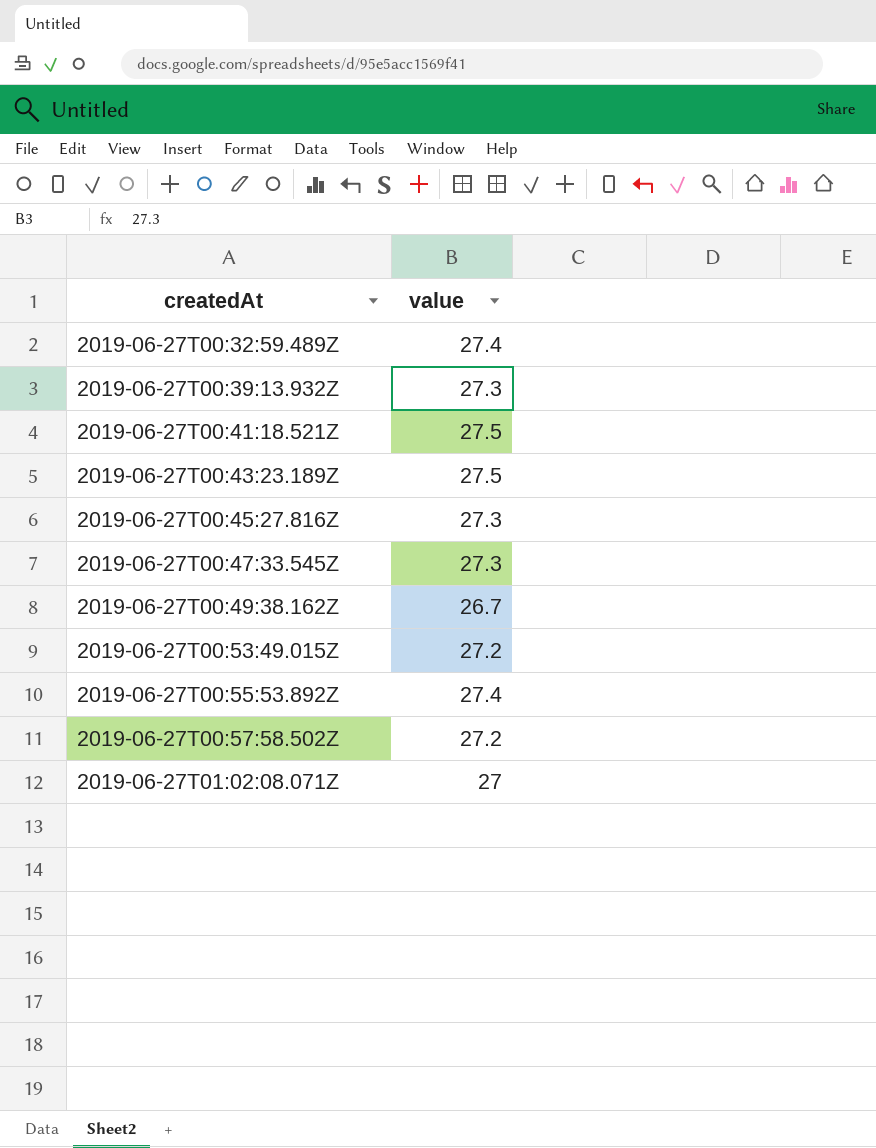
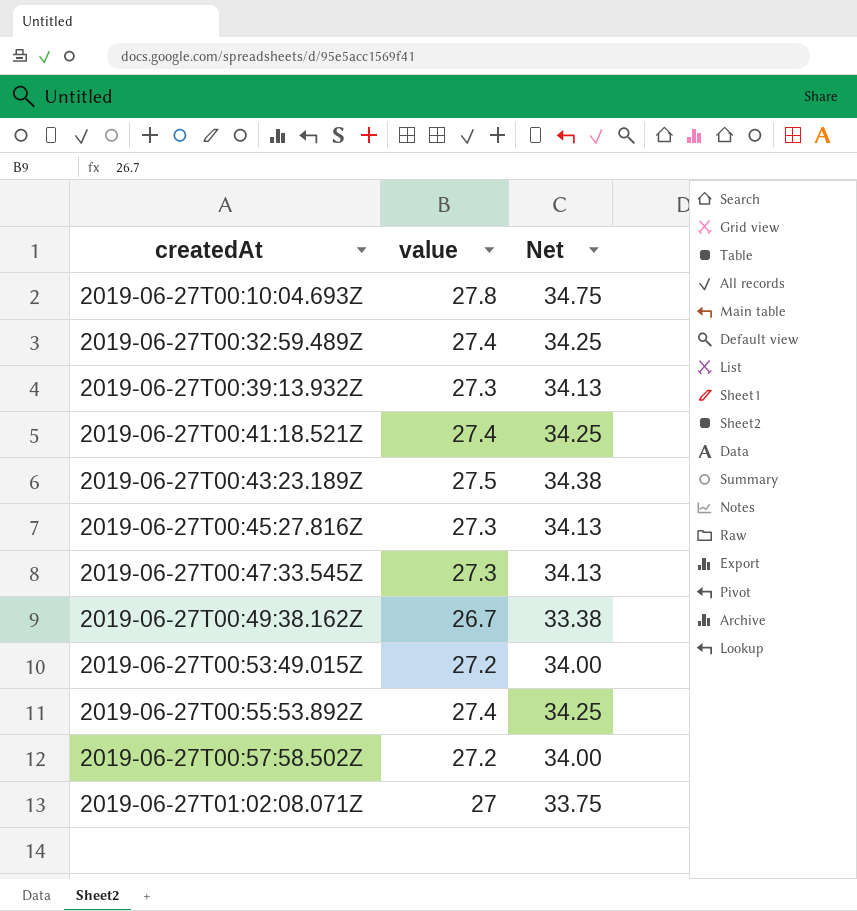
column Net | formula: none -> [value] * 1.25
row 2019-06-27T00:10:04.693Z: none -> 27.8 | 34.75
2019-06-27T00:41:18.521Z | value: 27.5 -> 27.4

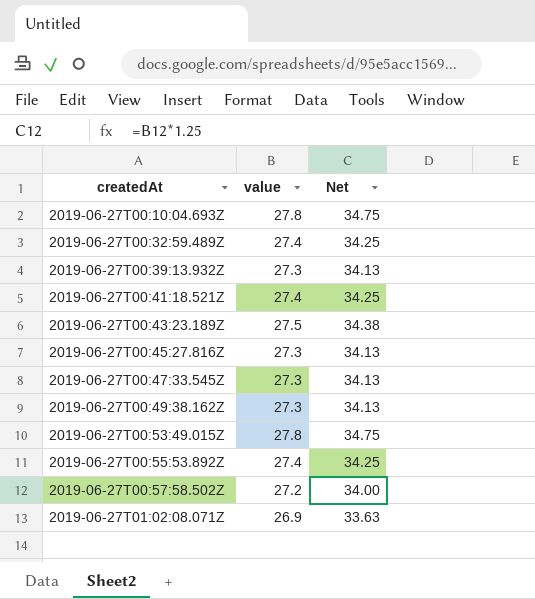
2019-06-27T00:49:38.162Z | value: 26.7 -> 27.3
2019-06-27T00:49:38.162Z | Net: 33.38 -> 34.13
2019-06-27T00:53:49.015Z | value: 27.2 -> 27.8
2019-06-27T00:53:49.015Z | Net: 34.00 -> 34.75
2019-06-27T01:02:08.071Z | value: 27 -> 26.9
2019-06-27T01:02:08.071Z | Net: 33.75 -> 33.63

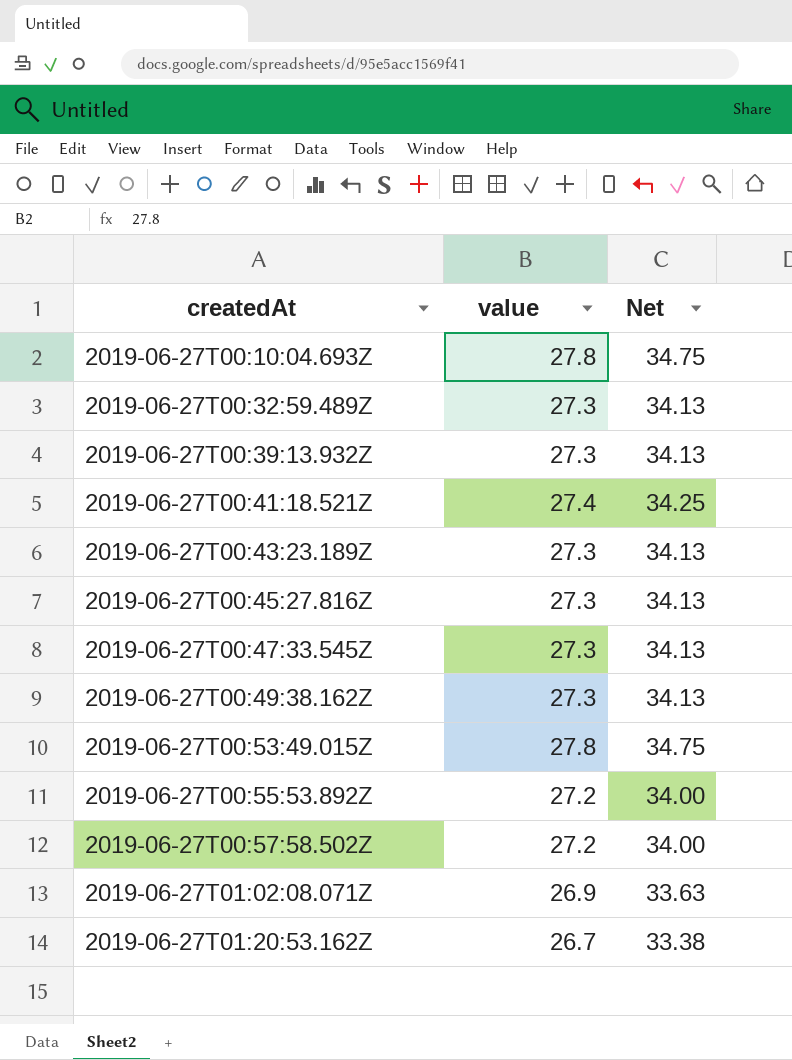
2019-06-27T00:32:59.489Z | value: 27.4 -> 27.3
2019-06-27T00:32:59.489Z | Net: 34.25 -> 34.13
2019-06-27T00:43:23.189Z | value: 27.5 -> 27.3
2019-06-27T00:43:23.189Z | Net: 34.38 -> 34.13
2019-06-27T00:55:53.892Z | value: 27.4 -> 27.2
2019-06-27T00:55:53.892Z | Net: 34.25 -> 34.00
row 2019-06-27T01:20:53.162Z: none -> 26.7 | 33.38

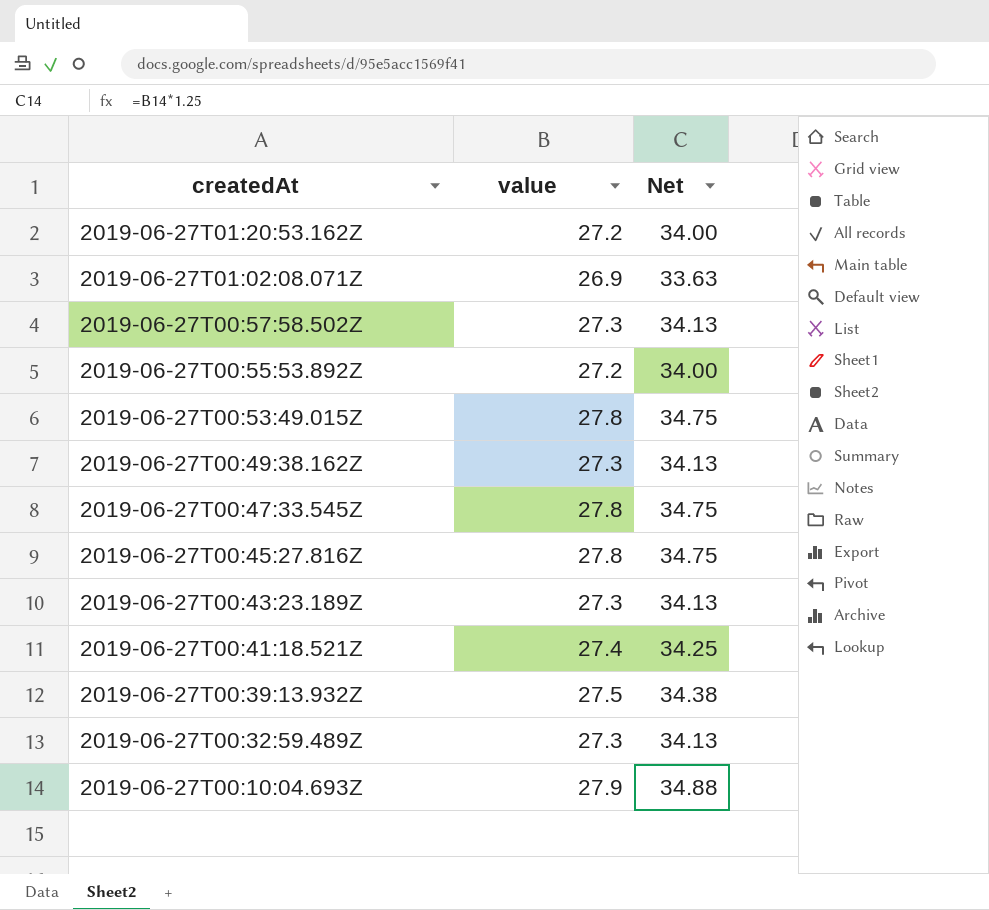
row order: createdAt ascending -> createdAt descending
2019-06-27T01:20:53.162Z | value: 26.7 -> 27.2
2019-06-27T01:20:53.162Z | Net: 33.38 -> 34.00
2019-06-27T00:57:58.502Z | value: 27.2 -> 27.3
2019-06-27T00:57:58.502Z | Net: 34.00 -> 34.13
2019-06-27T00:47:33.545Z | value: 27.3 -> 27.8
2019-06-27T00:47:33.545Z | Net: 34.13 -> 34.75
2019-06-27T00:45:27.816Z | value: 27.3 -> 27.8
2019-06-27T00:45:27.816Z | Net: 34.13 -> 34.75
2019-06-27T00:39:13.932Z | value: 27.3 -> 27.5
2019-06-27T00:39:13.932Z | Net: 34.13 -> 34.38
2019-06-27T00:10:04.693Z | value: 27.8 -> 27.9
2019-06-27T00:10:04.693Z | Net: 34.75 -> 34.88

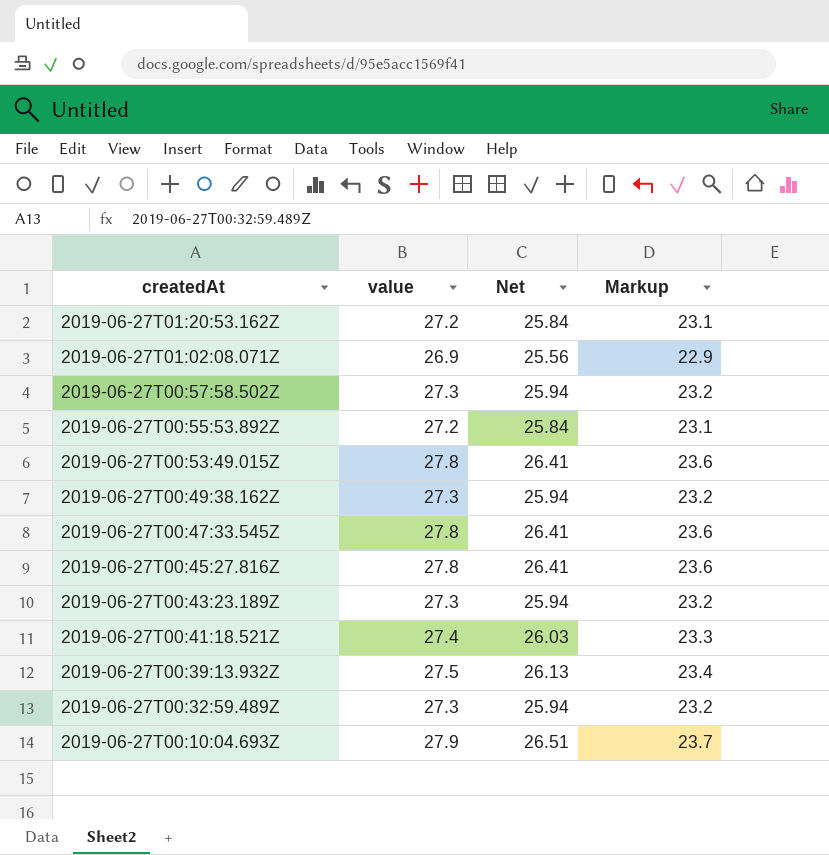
column Net | formula: [value] * 1.25 -> [value] * 0.95
column Markup | formula: none -> [value] * 0.85

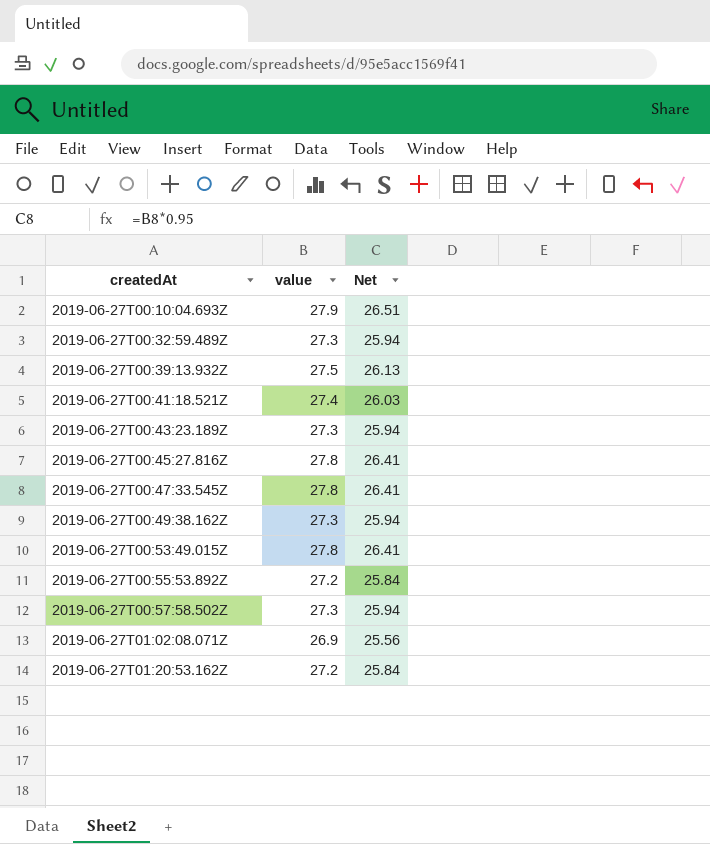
row order: createdAt descending -> createdAt ascending
column Markup | formula: [value] * 0.85 -> none

